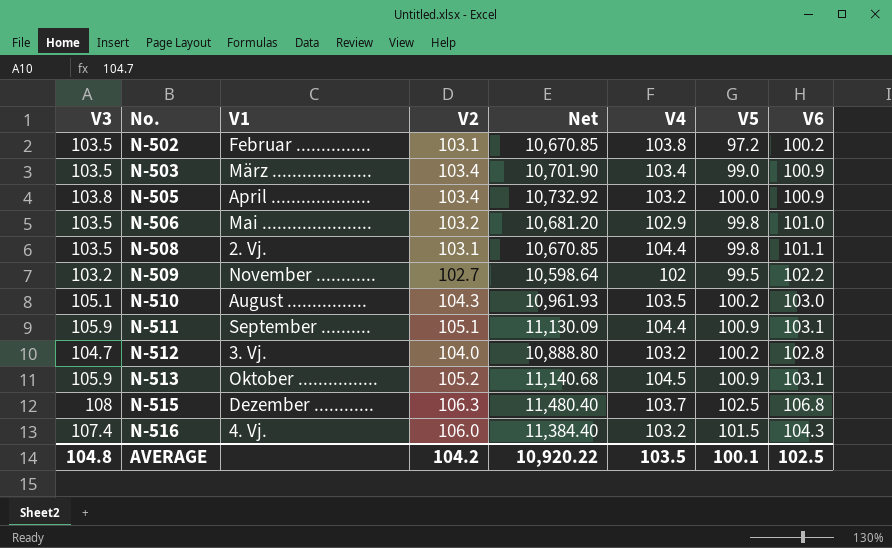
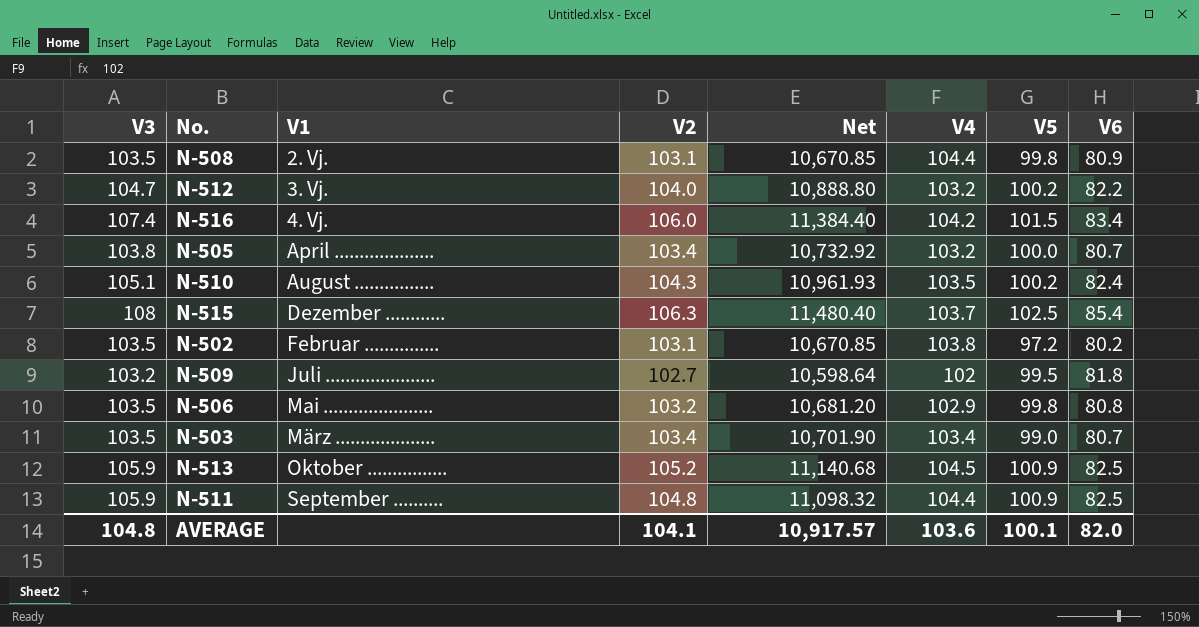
row order: No. ascending -> V1 ascending
N-508 | V6: 101.1 -> 80.9
N-512 | V6: 102.8 -> 82.2
N-516 | V4: 103.2 -> 104.2
N-516 | V6: 104.3 -> 83.4
N-505 | V6: 100.9 -> 80.7
N-510 | V6: 103.0 -> 82.4
N-515 | V6: 106.8 -> 85.4
N-502 | V6: 100.2 -> 80.2
N-509 | V1: November ............ -> Juli ......................
N-509 | V6: 102.2 -> 81.8
N-506 | V6: 101.0 -> 80.8
N-503 | V6: 100.9 -> 80.7
N-513 | V6: 103.1 -> 82.5
N-511 | V2: 105.1 -> 104.8
N-511 | Net: 11,130.09 -> 11,098.32
N-511 | V6: 103.1 -> 82.5
AVERAGE | V2: 104.2 -> 104.1
AVERAGE | Net: 10,920.22 -> 10,917.57
AVERAGE | V4: 103.5 -> 103.6
AVERAGE | V6: 102.5 -> 82.0

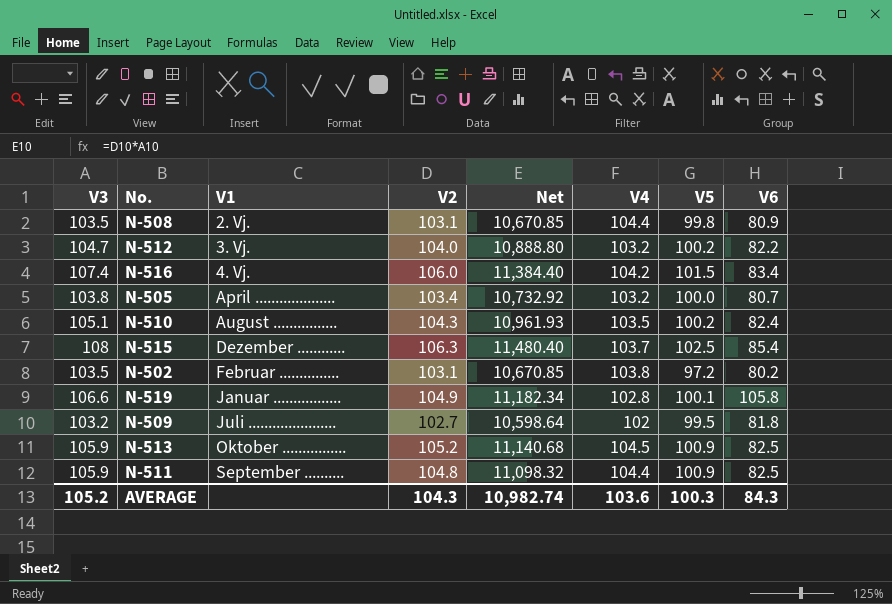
row N-506: 103.5 | Mai ...................... | 103.2 | 10,681.20 | 102.9 | 99.8 | 80.8 -> none
row N-503: 103.5 | März .................... | 103.4 | 10,701.90 | 103.4 | 99.0 | 80.7 -> none
row N-519: none -> 106.6 | Januar ................. | 104.9 | 11,182.34 | 102.8 | 100.1 | 105.8
AVERAGE | V3: 104.8 -> 105.2
AVERAGE | V2: 104.1 -> 104.3
AVERAGE | Net: 10,917.57 -> 10,982.74
AVERAGE | V5: 100.1 -> 100.3
AVERAGE | V6: 82.0 -> 84.3

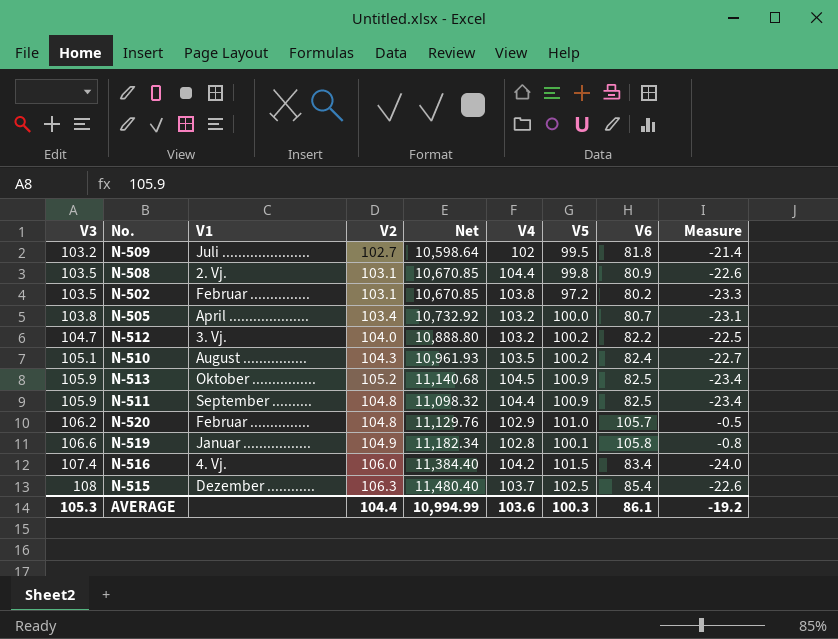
row order: V1 ascending -> V3 ascending
column Measure | formula: none -> [V6] - [V3]
row N-520: none -> 106.2 | Februar ............... | 104.8 | 11,129.76 | 102.9 | 101.0 | 105.7 | -0.5
AVERAGE | V3: 105.2 -> 105.3
AVERAGE | V2: 104.3 -> 104.4
AVERAGE | Net: 10,982.74 -> 10,994.99
AVERAGE | V6: 84.3 -> 86.1

